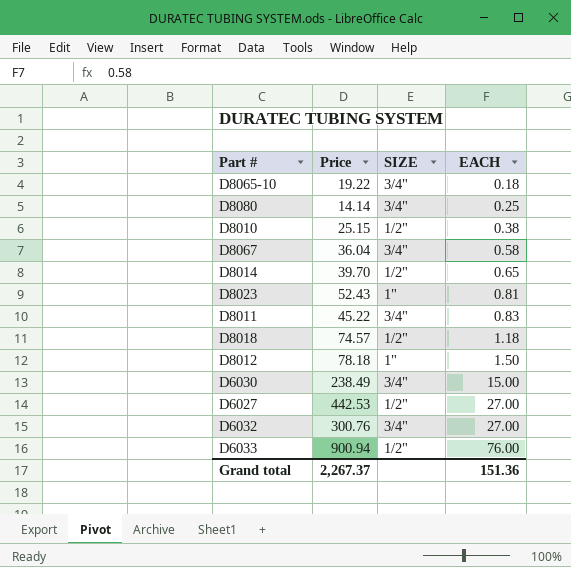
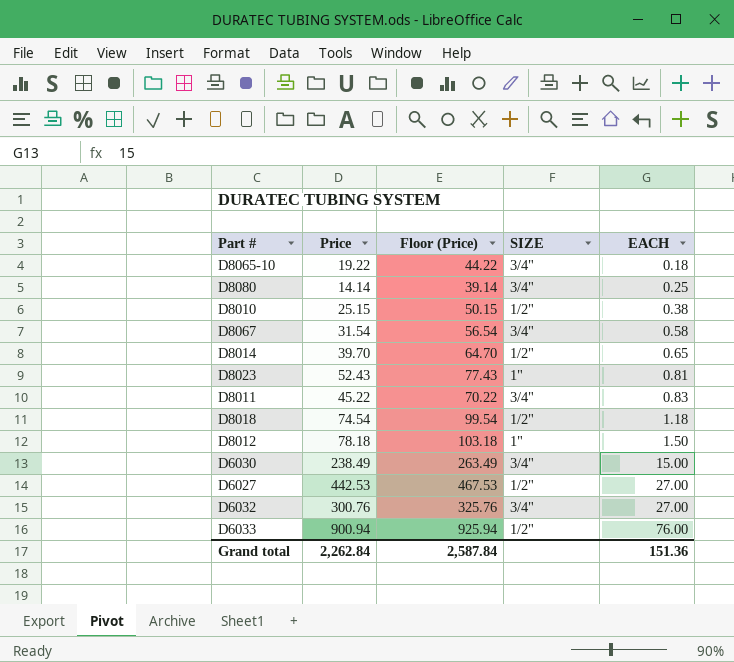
column Floor (Price) | formula: none -> [Price] + 25
D8067 | Price: 36.04 -> 31.54
D8018 | Price: 74.57 -> 74.54
Grand total | Price: 2,267.37 -> 2,262.84

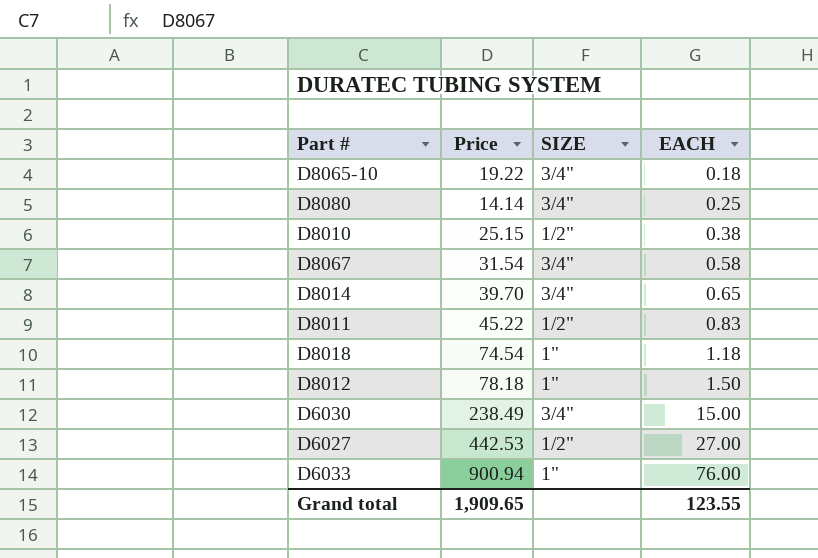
column Floor (Price) | formula: [Price] + 25 -> none
row D8023: 52.43 | 77.43 | 1" | 0.81 -> none
row D6032: 300.76 | 325.76 | 3/4" | 27.00 -> none
D8014 | SIZE: 1/2" -> 3/4"
D8011 | SIZE: 3/4" -> 1/2"
D8018 | SIZE: 1/2" -> 1"
D6033 | SIZE: 1/2" -> 1"
Grand total | Price: 2,262.84 -> 1,909.65
Grand total | EACH: 151.36 -> 123.55

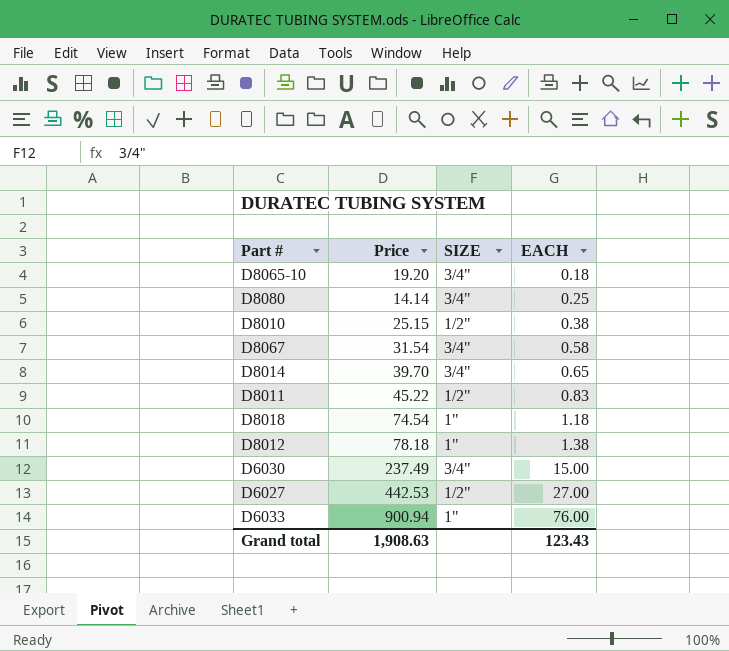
D8065-10 | Price: 19.22 -> 19.20
D8012 | EACH: 1.50 -> 1.38
D6030 | Price: 238.49 -> 237.49
Grand total | Price: 1,909.65 -> 1,908.63
Grand total | EACH: 123.55 -> 123.43

